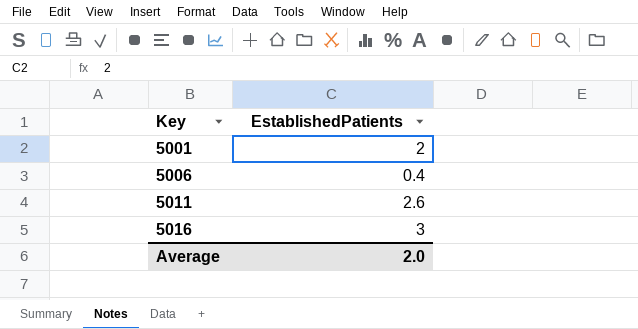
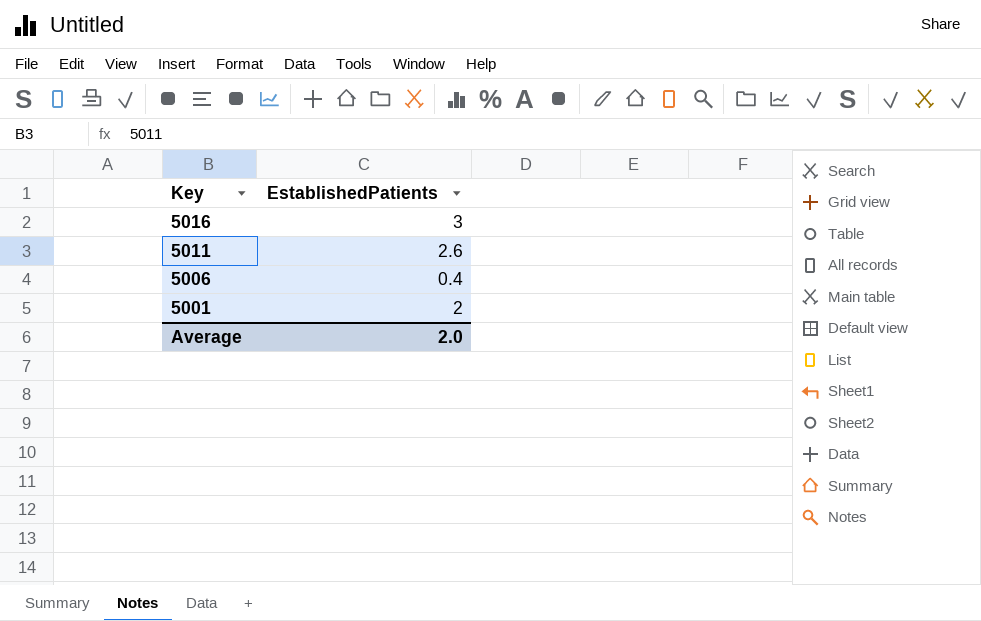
row order: Key ascending -> Key descending

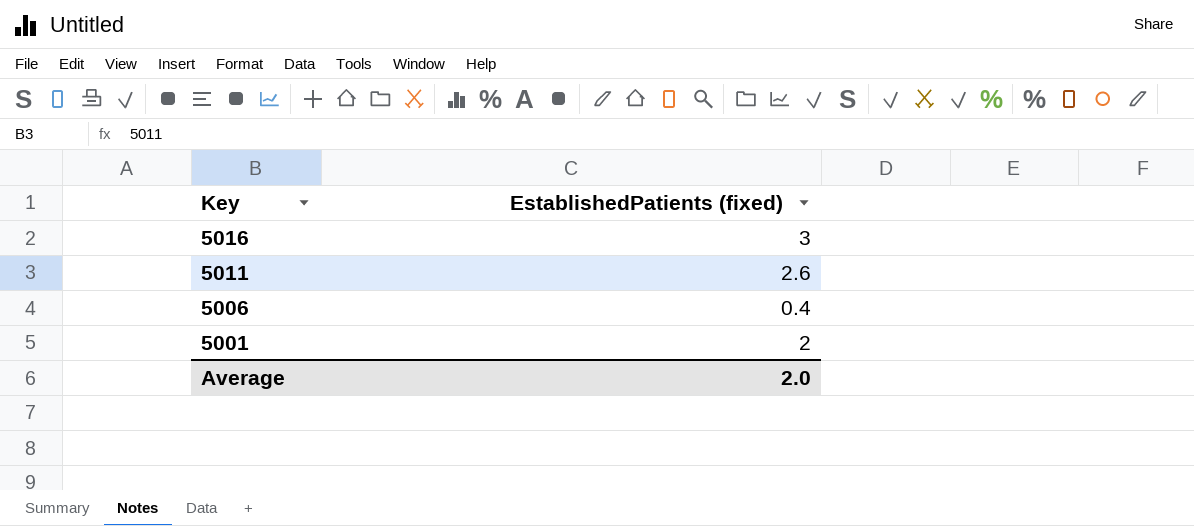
column name: EstablishedPatients -> EstablishedPatients (fixed)

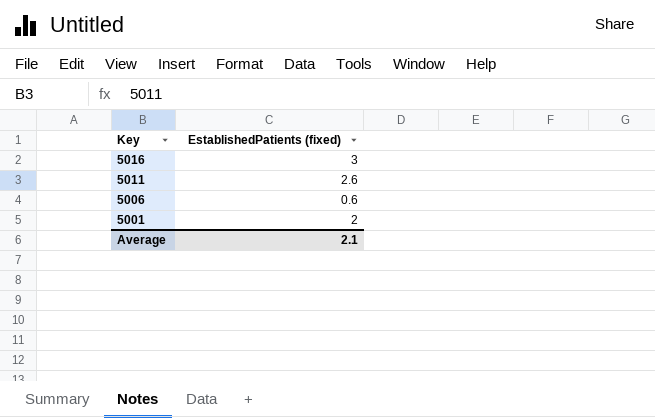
5006 | EstablishedPatients (fixed): 0.4 -> 0.6
Average | EstablishedPatients (fixed): 2.0 -> 2.1

